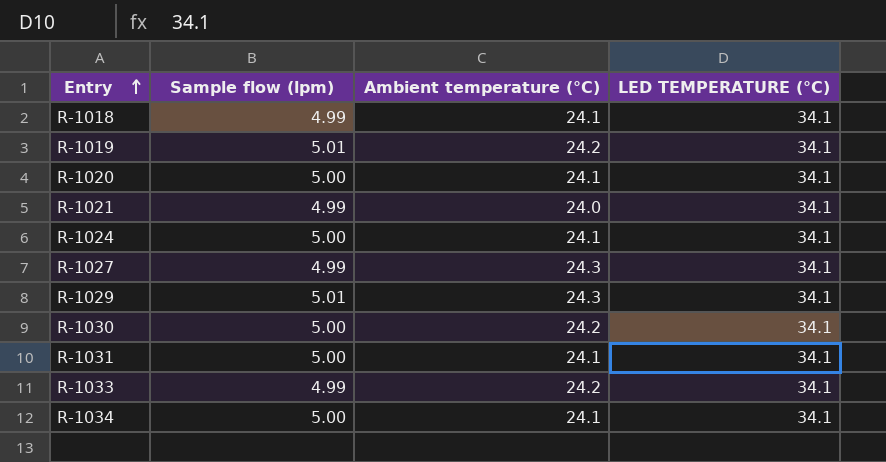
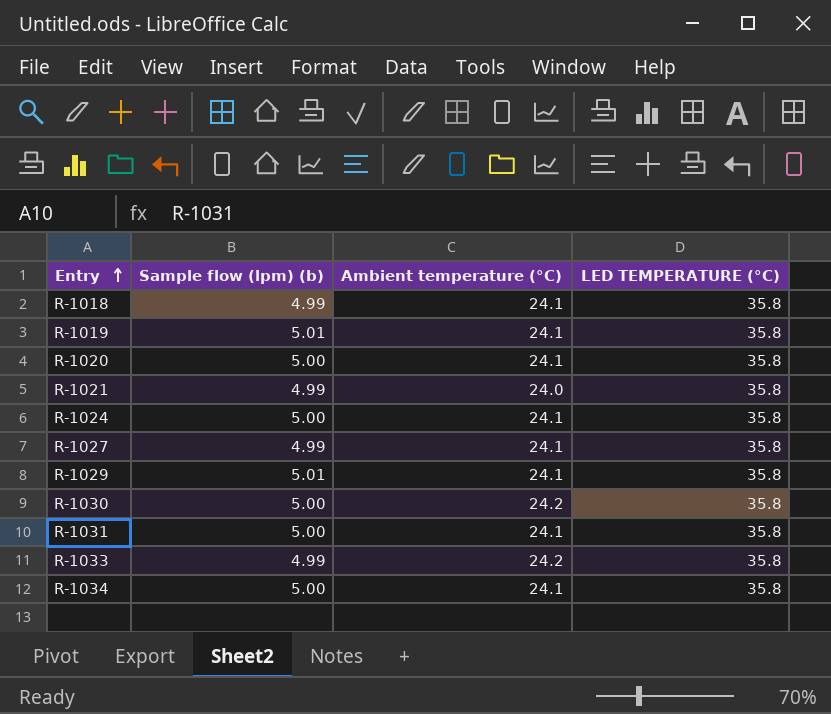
column name: Sample flow (lpm) -> Sample flow (lpm) (b)
R-1018 | LED TEMPERATURE (°C): 34.1 -> 35.8
R-1019 | Ambient temperature (°C): 24.2 -> 24.1
R-1019 | LED TEMPERATURE (°C): 34.1 -> 35.8
R-1020 | LED TEMPERATURE (°C): 34.1 -> 35.8
R-1021 | LED TEMPERATURE (°C): 34.1 -> 35.8
R-1024 | LED TEMPERATURE (°C): 34.1 -> 35.8
R-1027 | Ambient temperature (°C): 24.3 -> 24.1
R-1027 | LED TEMPERATURE (°C): 34.1 -> 35.8
R-1029 | Ambient temperature (°C): 24.3 -> 24.1
R-1029 | LED TEMPERATURE (°C): 34.1 -> 35.8
R-1030 | LED TEMPERATURE (°C): 34.1 -> 35.8
R-1031 | LED TEMPERATURE (°C): 34.1 -> 35.8
R-1033 | LED TEMPERATURE (°C): 34.1 -> 35.8
R-1034 | LED TEMPERATURE (°C): 34.1 -> 35.8

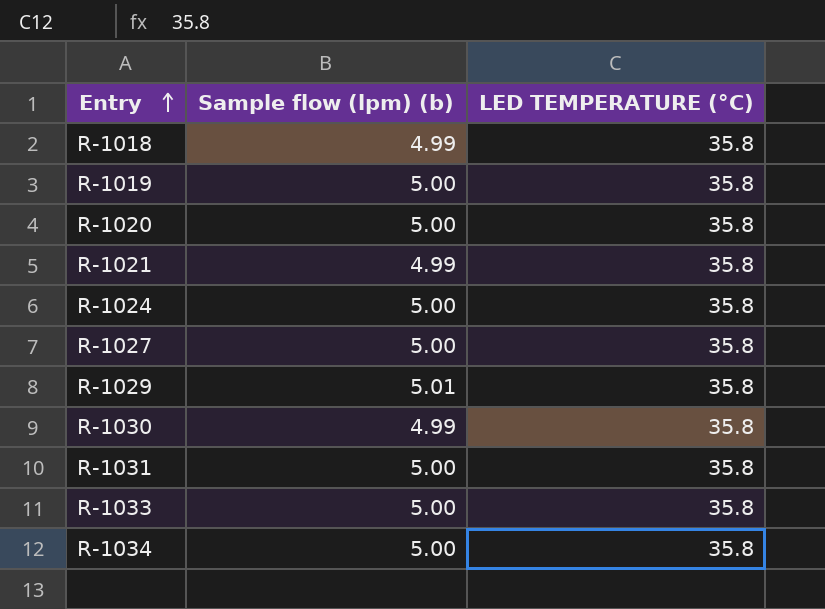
column Ambient temperature (°C) | position: 3 -> none
R-1019 | Sample flow (lpm) (b): 5.01 -> 5.00
R-1027 | Sample flow (lpm) (b): 4.99 -> 5.00
R-1030 | Sample flow (lpm) (b): 5.00 -> 4.99
R-1033 | Sample flow (lpm) (b): 4.99 -> 5.00

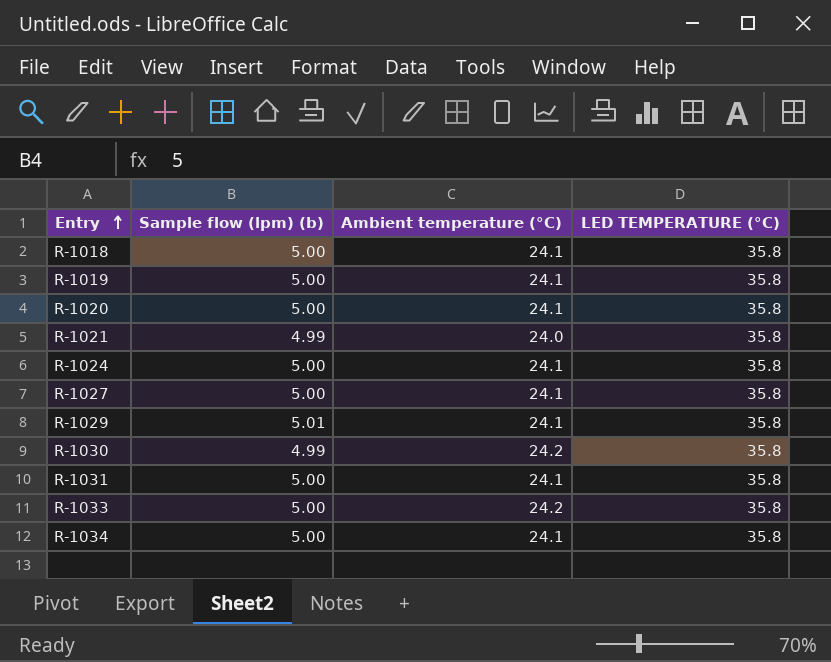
column Ambient temperature (°C) | position: none -> 3
R-1018 | Sample flow (lpm) (b): 4.99 -> 5.00

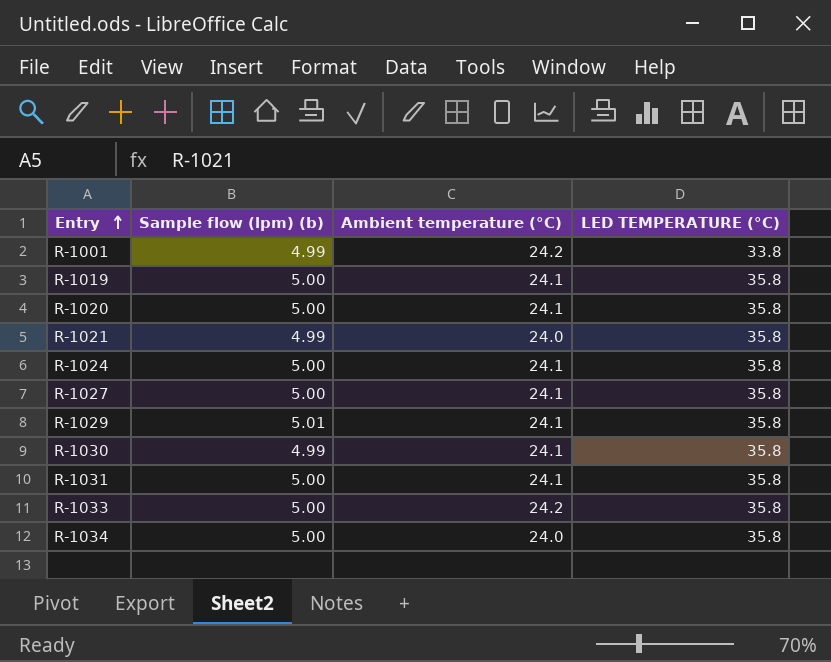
row R-1018: 5.00 | 24.1 | 35.8 -> none
row R-1001: none -> 4.99 | 24.2 | 33.8
R-1030 | Ambient temperature (°C): 24.2 -> 24.1
R-1034 | Ambient temperature (°C): 24.1 -> 24.0

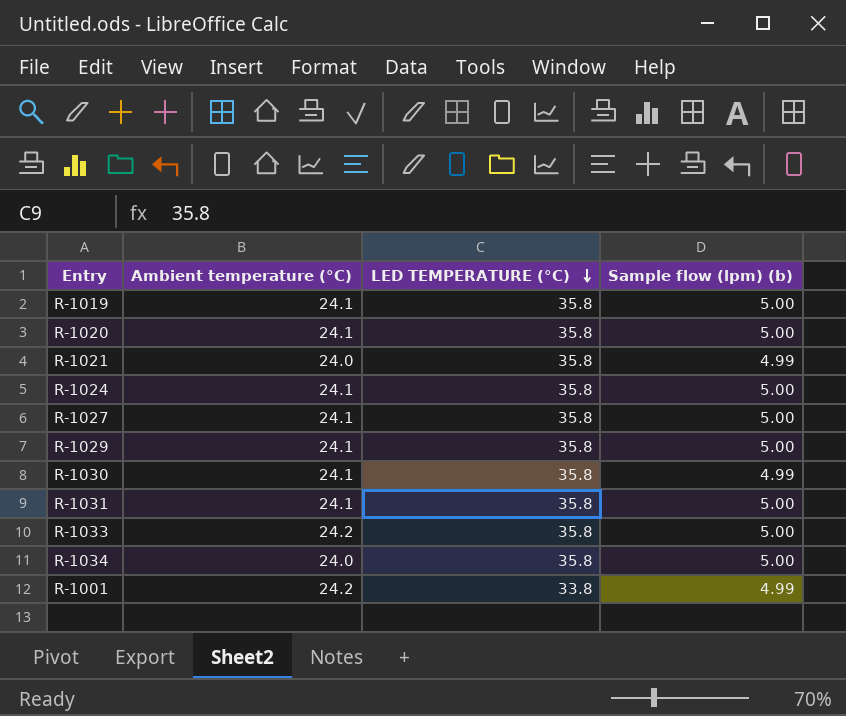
row order: Entry ascending -> LED TEMPERATURE (°C) descending
column Sample flow (lpm) (b) | position: 2 -> 4
R-1029 | Sample flow (lpm) (b): 5.01 -> 5.00

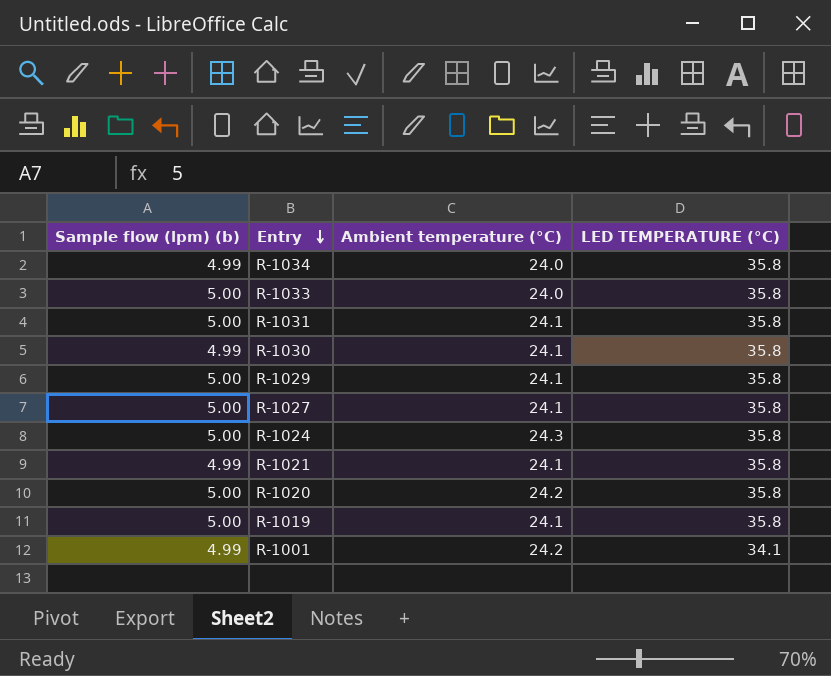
row order: LED TEMPERATURE (°C) descending -> Entry descending
column Sample flow (lpm) (b) | position: 4 -> 1
R-1034 | Sample flow (lpm) (b): 5.00 -> 4.99
R-1033 | Ambient temperature (°C): 24.2 -> 24.0
R-1024 | Ambient temperature (°C): 24.1 -> 24.3
R-1021 | Ambient temperature (°C): 24.0 -> 24.1
R-1020 | Ambient temperature (°C): 24.1 -> 24.2
R-1001 | LED TEMPERATURE (°C): 33.8 -> 34.1

